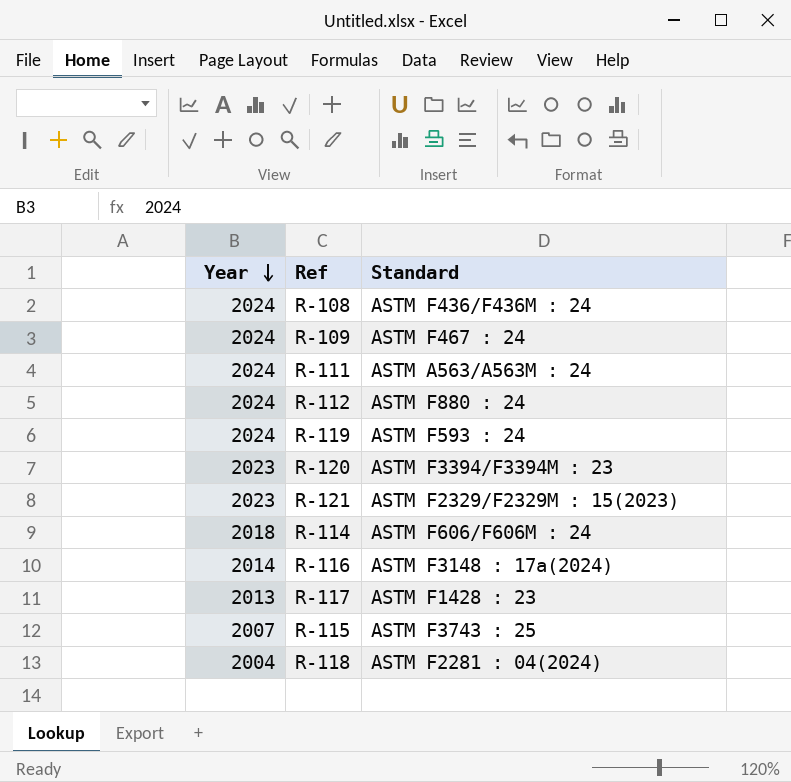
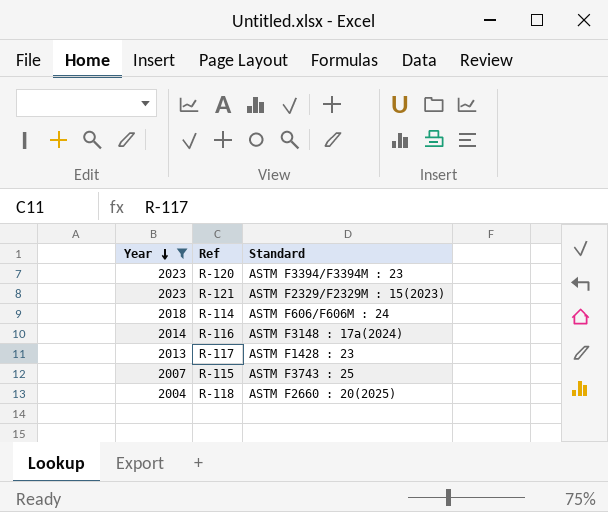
filter: none -> Year != 2024
R-118 | Standard: ASTM F2281 : 04(2024) -> ASTM F2660 : 20(2025)

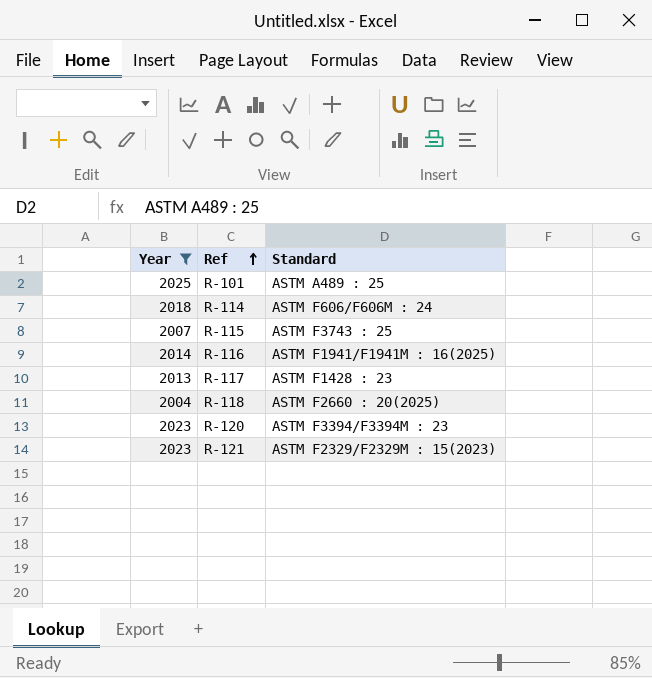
row order: Year descending -> Ref ascending
row R-101: none -> 2025 | ASTM A489 : 25
R-116 | Standard: ASTM F3148 : 17a(2024) -> ASTM F1941/F1941M : 16(2025)

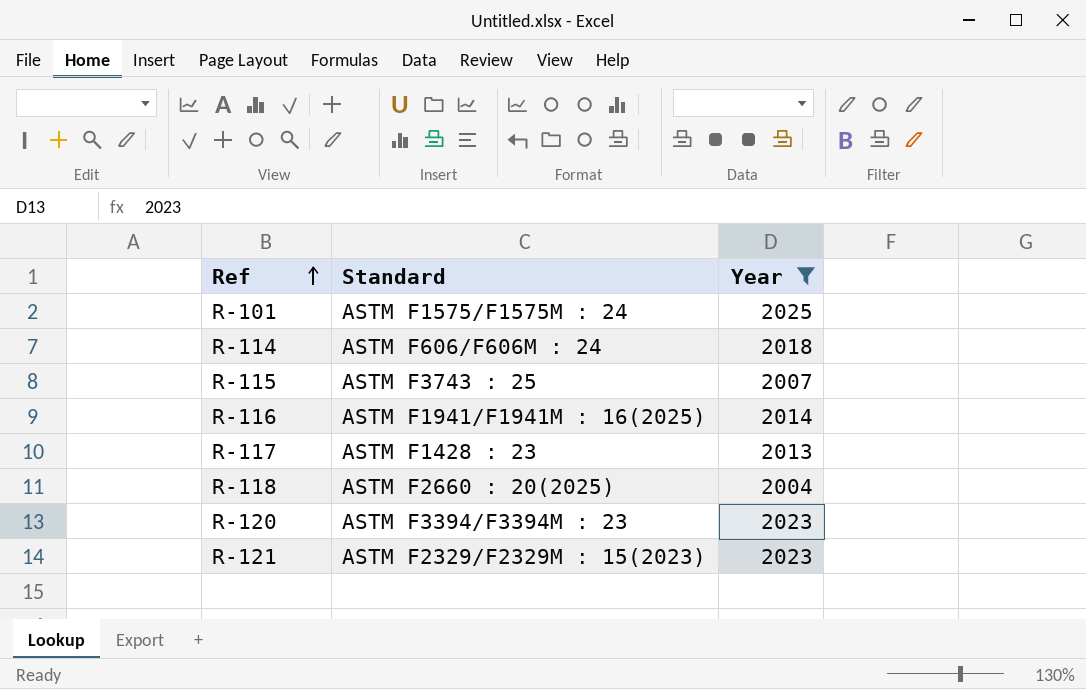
column Year | position: 1 -> 3
R-101 | Standard: ASTM A489 : 25 -> ASTM F1575/F1575M : 24

